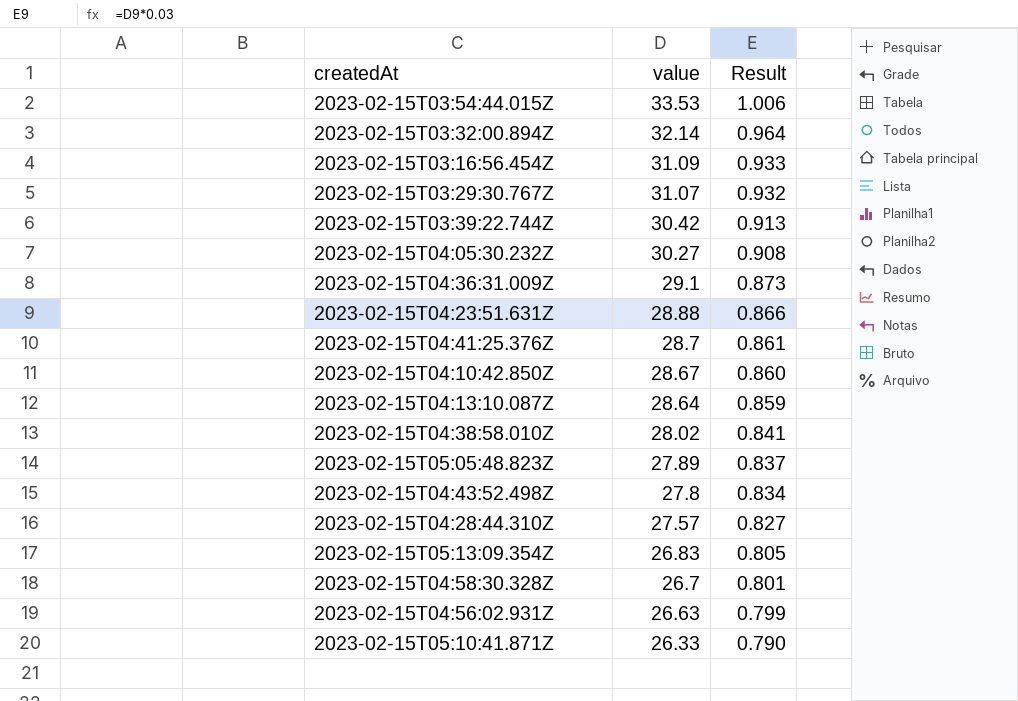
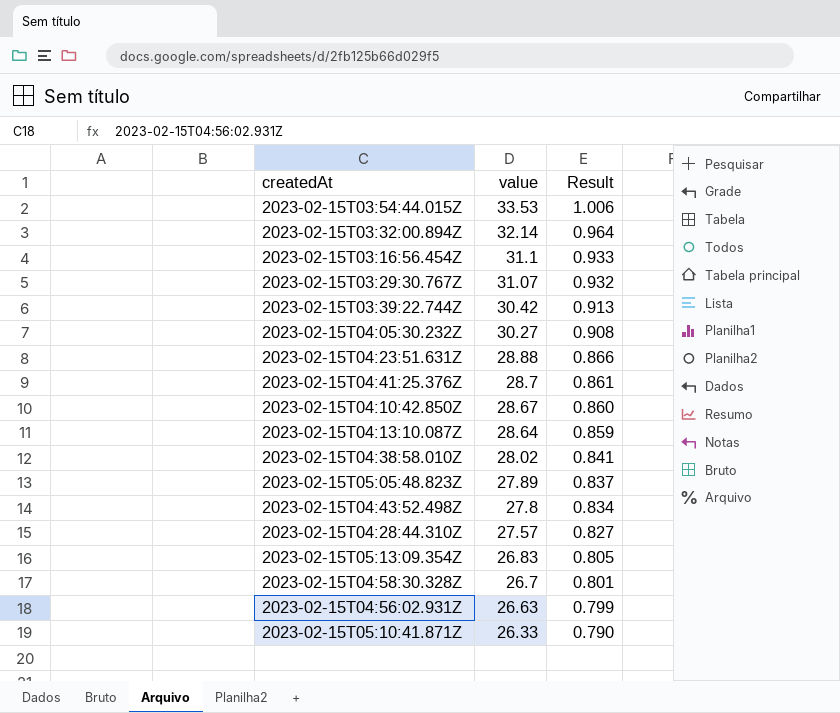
row 2023-02-15T04:36:31.009Z: 29.1 | 0.873 -> none
2023-02-15T03:16:56.454Z | value: 31.09 -> 31.1

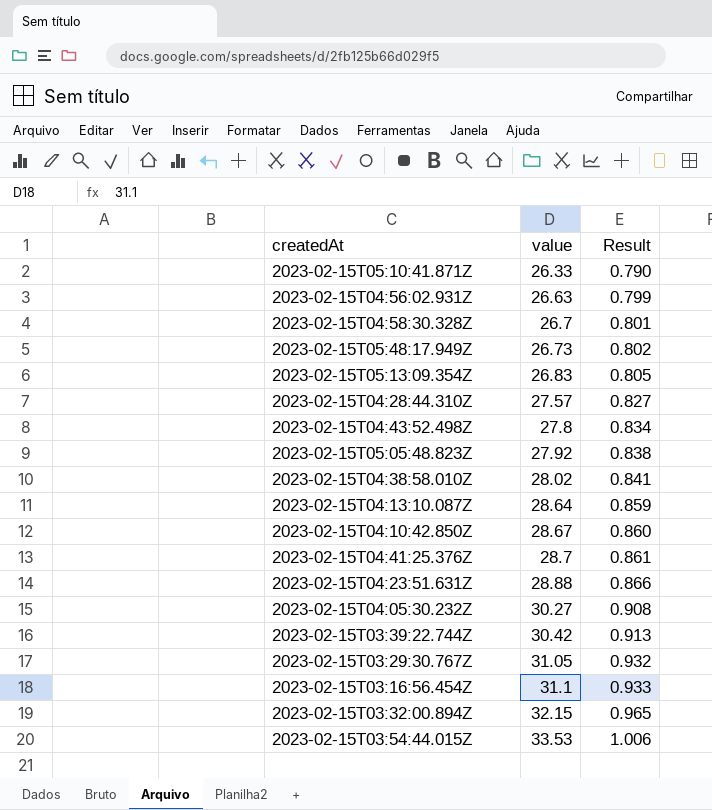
row order: value descending -> value ascending
row 2023-02-15T05:48:17.949Z: none -> 26.73 | 0.802
2023-02-15T05:05:48.823Z | value: 27.89 -> 27.92
2023-02-15T05:05:48.823Z | Result: 0.837 -> 0.838
2023-02-15T03:29:30.767Z | value: 31.07 -> 31.05
2023-02-15T03:32:00.894Z | value: 32.14 -> 32.15
2023-02-15T03:32:00.894Z | Result: 0.964 -> 0.965

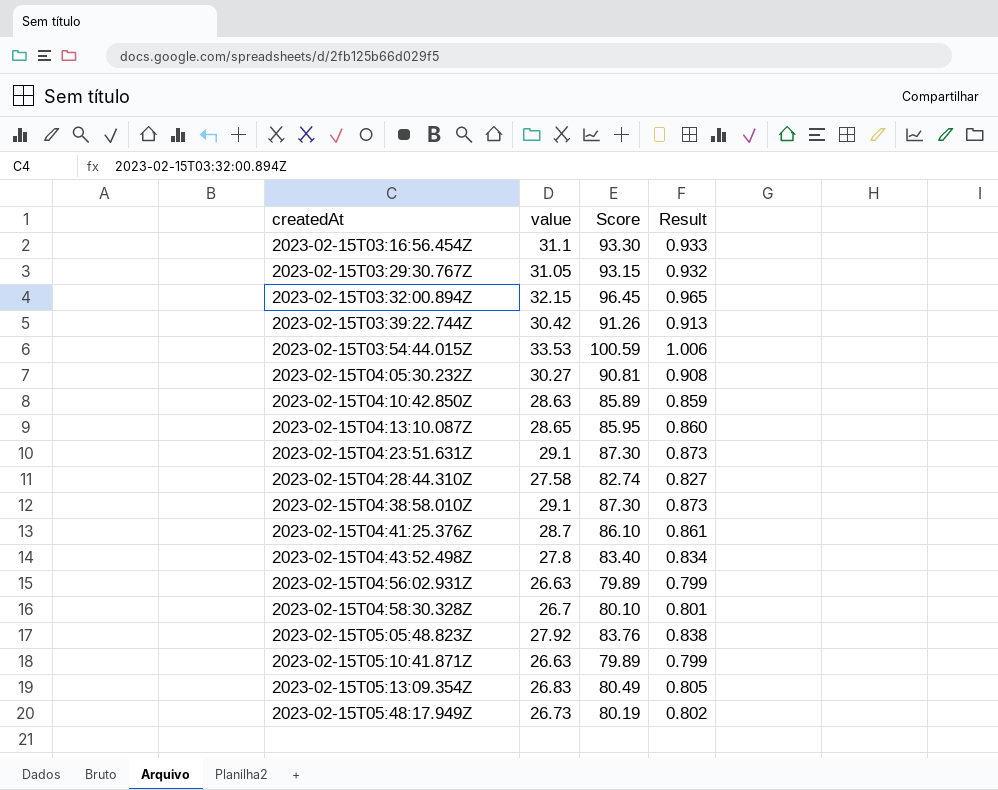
row order: value ascending -> createdAt ascending
column Score | formula: none -> [value] * 3
2023-02-15T04:10:42.850Z | value: 28.67 -> 28.63
2023-02-15T04:10:42.850Z | Result: 0.860 -> 0.859
2023-02-15T04:13:10.087Z | value: 28.64 -> 28.65
2023-02-15T04:13:10.087Z | Result: 0.859 -> 0.860
2023-02-15T04:23:51.631Z | value: 28.88 -> 29.1
2023-02-15T04:23:51.631Z | Result: 0.866 -> 0.873
2023-02-15T04:28:44.310Z | value: 27.57 -> 27.58
2023-02-15T04:38:58.010Z | value: 28.02 -> 29.1
2023-02-15T04:38:58.010Z | Result: 0.841 -> 0.873
2023-02-15T05:10:41.871Z | value: 26.33 -> 26.63
2023-02-15T05:10:41.871Z | Result: 0.790 -> 0.799

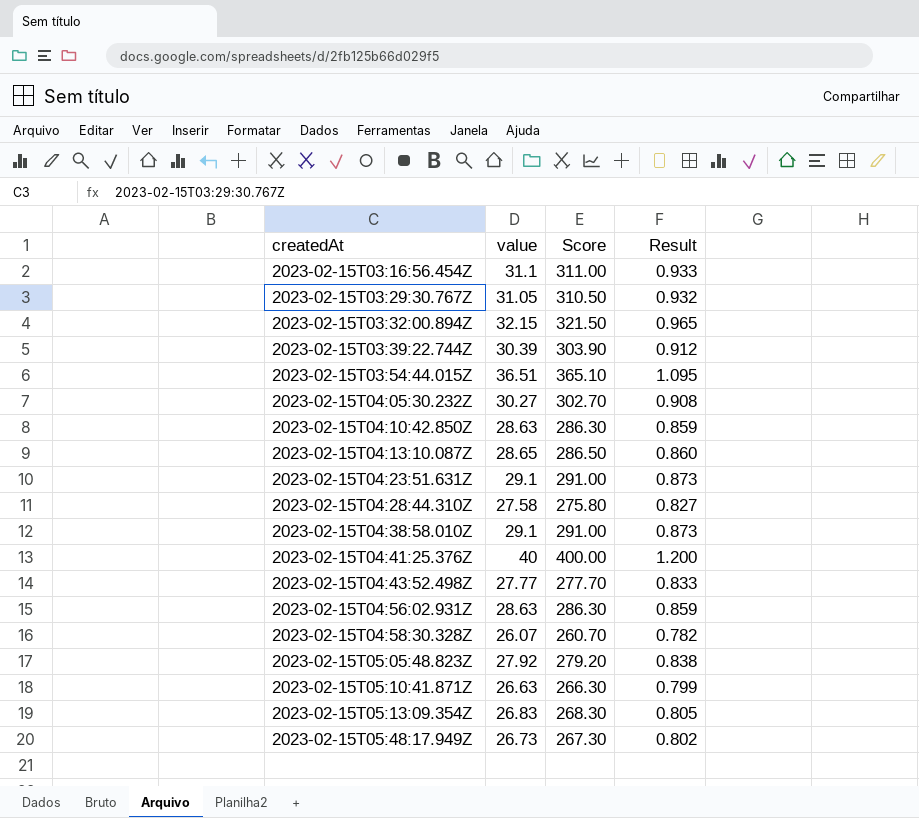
column Score | formula: [value] * 3 -> [value] * 10
2023-02-15T03:39:22.744Z | value: 30.42 -> 30.39
2023-02-15T03:39:22.744Z | Result: 0.913 -> 0.912
2023-02-15T03:54:44.015Z | value: 33.53 -> 36.51
2023-02-15T03:54:44.015Z | Result: 1.006 -> 1.095
2023-02-15T04:41:25.376Z | value: 28.7 -> 40
2023-02-15T04:41:25.376Z | Result: 0.861 -> 1.200
2023-02-15T04:43:52.498Z | value: 27.8 -> 27.77
2023-02-15T04:43:52.498Z | Result: 0.834 -> 0.833
2023-02-15T04:56:02.931Z | value: 26.63 -> 28.63
2023-02-15T04:56:02.931Z | Result: 0.799 -> 0.859
2023-02-15T04:58:30.328Z | value: 26.7 -> 26.07
2023-02-15T04:58:30.328Z | Result: 0.801 -> 0.782

